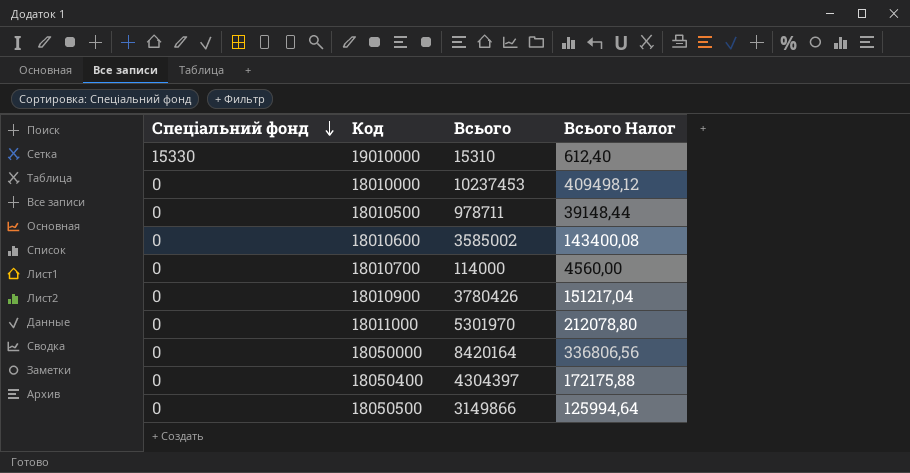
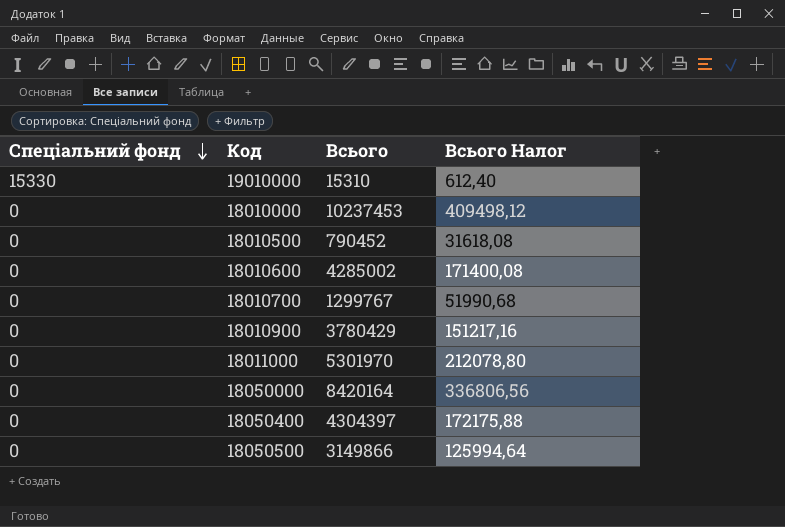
18010500 | Всього: 978711 -> 790452
18010500 | Всього Налог: 39148,44 -> 31618,08
18010600 | Всього: 3585002 -> 4285002
18010600 | Всього Налог: 143400,08 -> 171400,08
18010700 | Всього: 114000 -> 1299767
18010700 | Всього Налог: 4560,00 -> 51990,68
18010900 | Всього: 3780426 -> 3780429
18010900 | Всього Налог: 151217,04 -> 151217,16

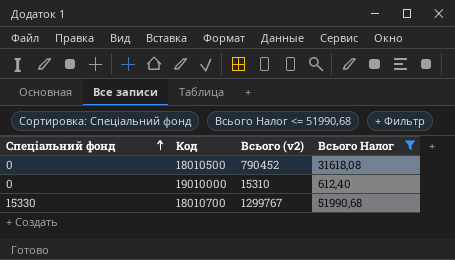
filter: none -> Всього Налог <= 51990,68
row order: Спеціальний фонд descending -> Спеціальний фонд ascending
column name: Всього -> Всього (v2)
19010000 | Спеціальний фонд: 15330 -> 0
18010700 | Спеціальний фонд: 0 -> 15330

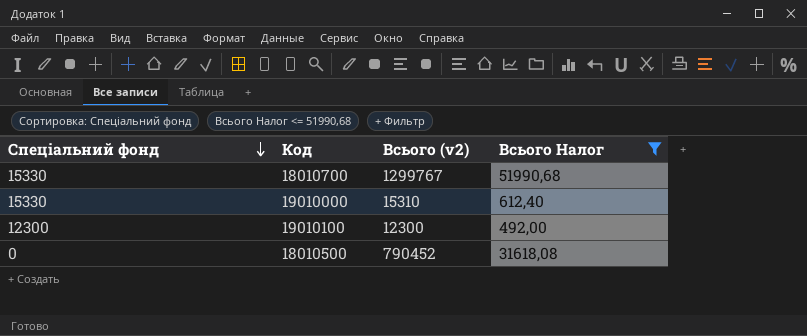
row order: Спеціальний фонд ascending -> Спеціальний фонд descending
19010000 | Спеціальний фонд: 0 -> 15330
row 19010100: none -> 12300 | 12300 | 492,00

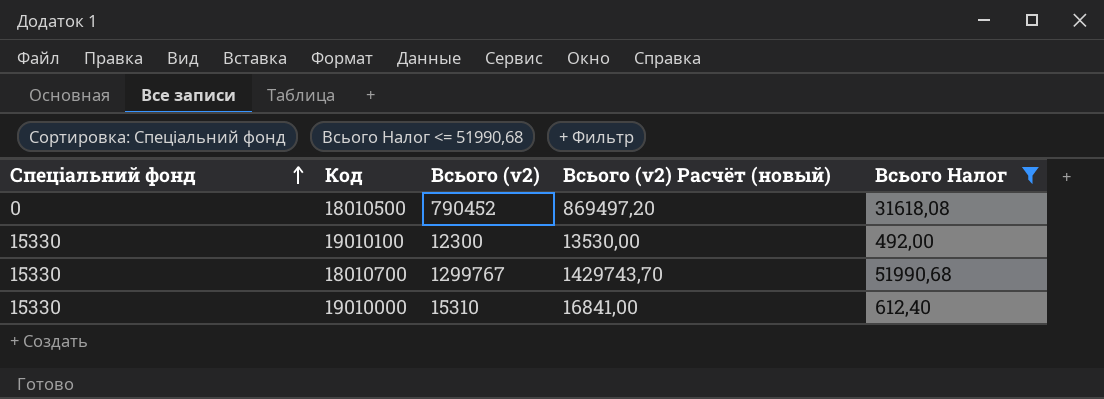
row order: Спеціальний фонд descending -> Спеціальний фонд ascending
column Всього (v2) Расчёт (новый) | formula: none -> [Всього (v2)] * 1,1
19010100 | Спеціальний фонд: 12300 -> 15330

